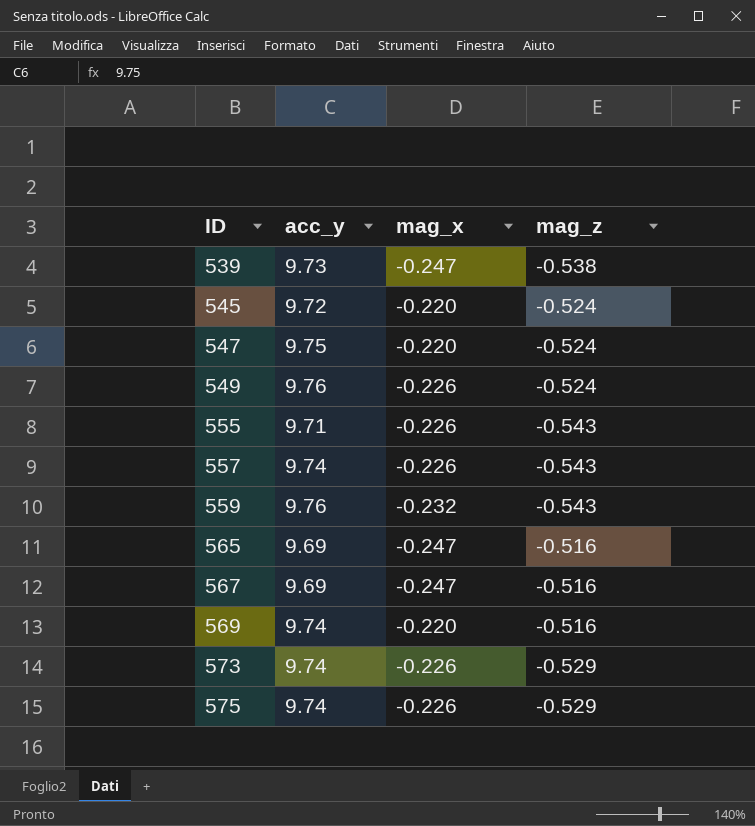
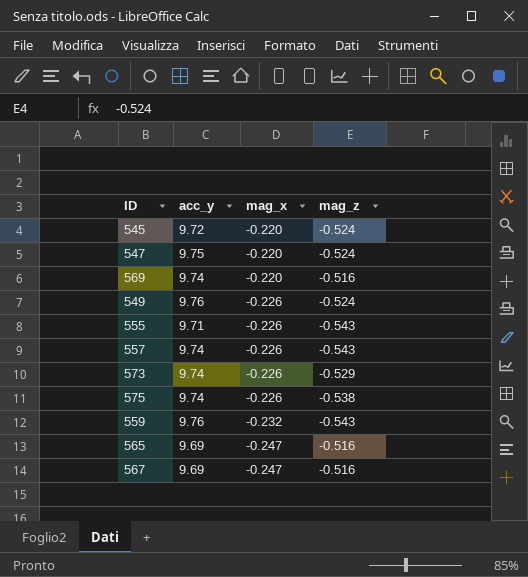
row order: ID ascending -> mag_x descending
row 539: 9.73 | -0.247 | -0.538 -> none
575 | mag_z: -0.529 -> -0.538

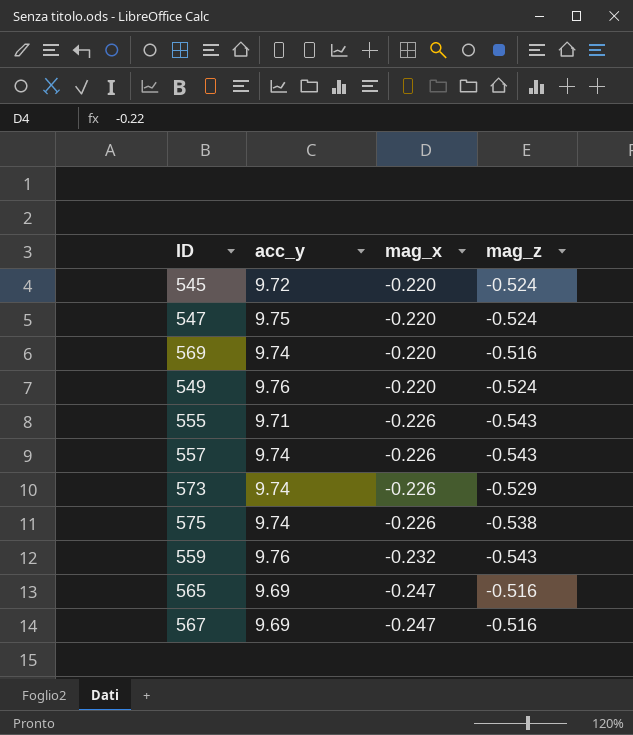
549 | mag_x: -0.226 -> -0.220

